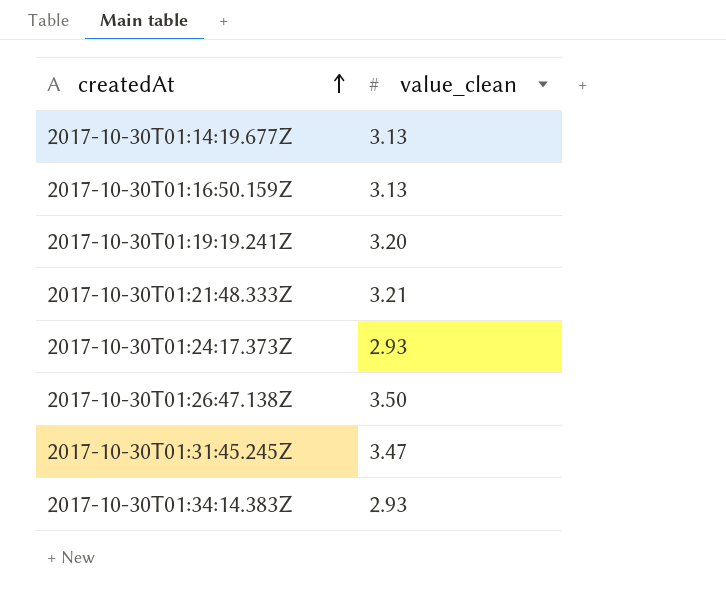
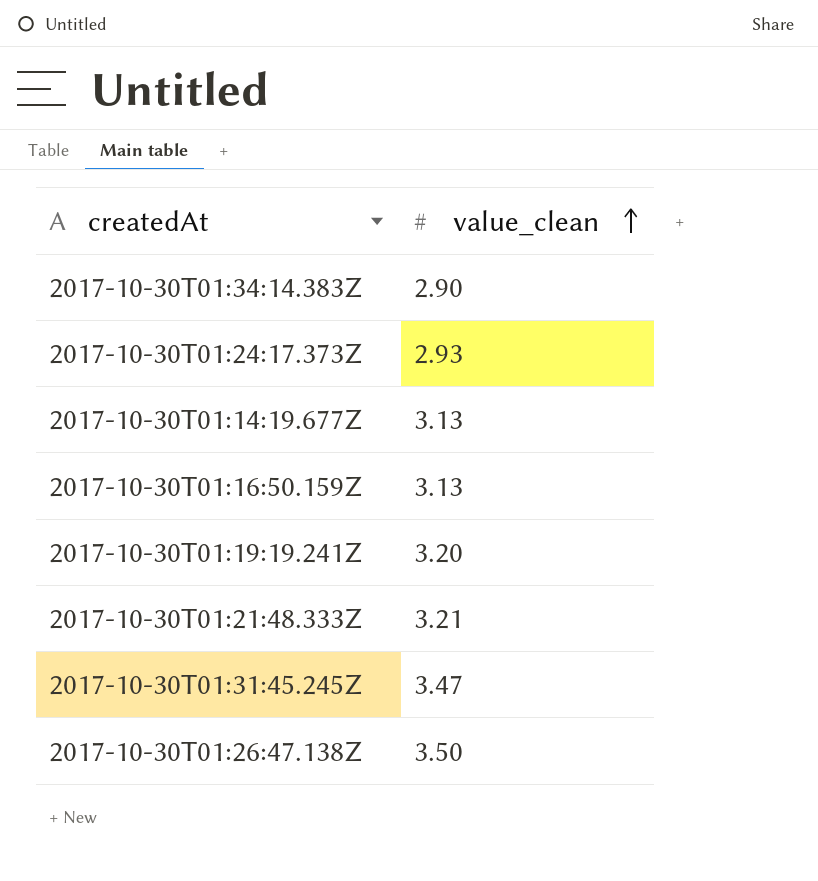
row order: createdAt ascending -> value_clean ascending
2017-10-30T01:34:14.383Z | value_clean: 2.93 -> 2.90

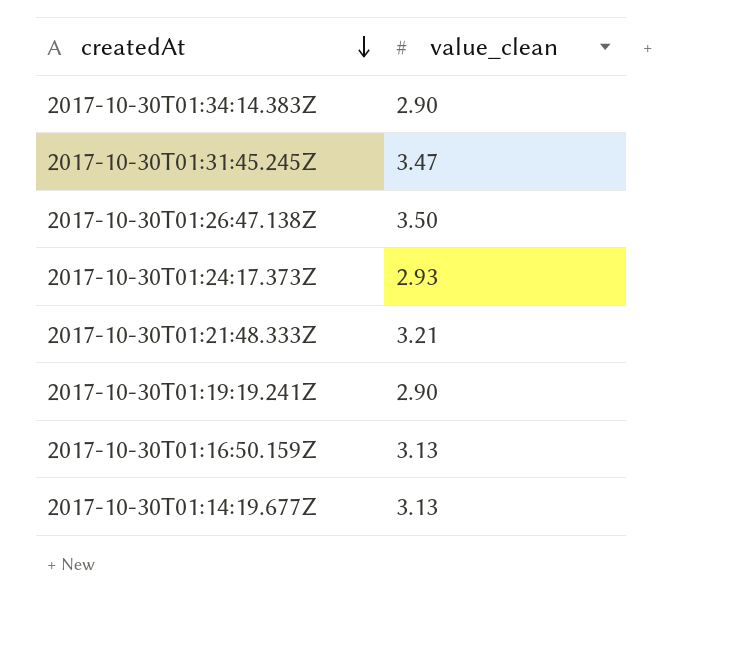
row order: value_clean ascending -> createdAt descending
2017-10-30T01:19:19.241Z | value_clean: 3.20 -> 2.90

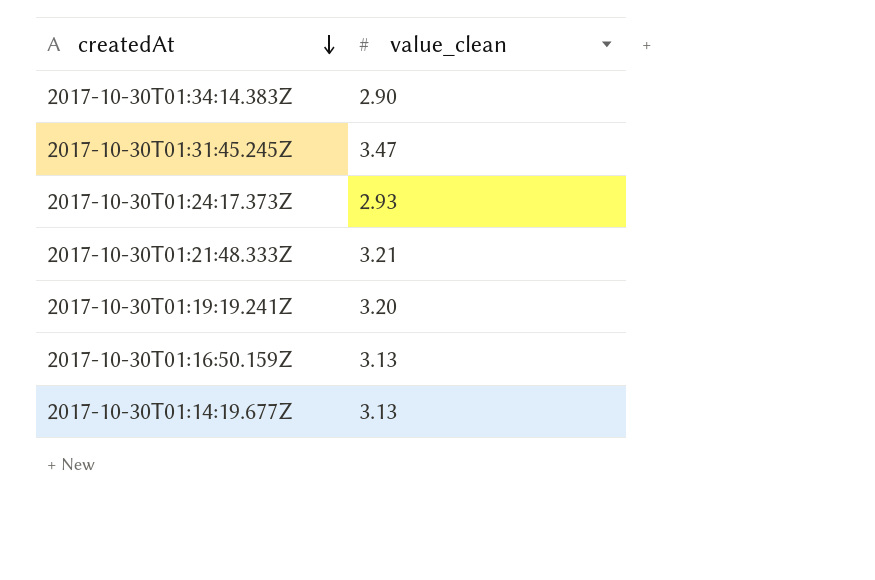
row 2017-10-30T01:26:47.138Z: 3.50 -> none
2017-10-30T01:19:19.241Z | value_clean: 2.90 -> 3.20

